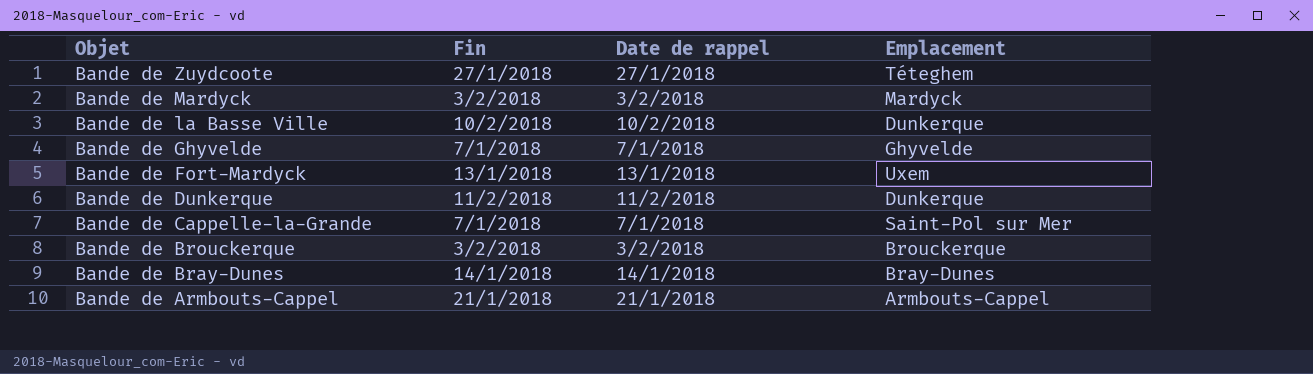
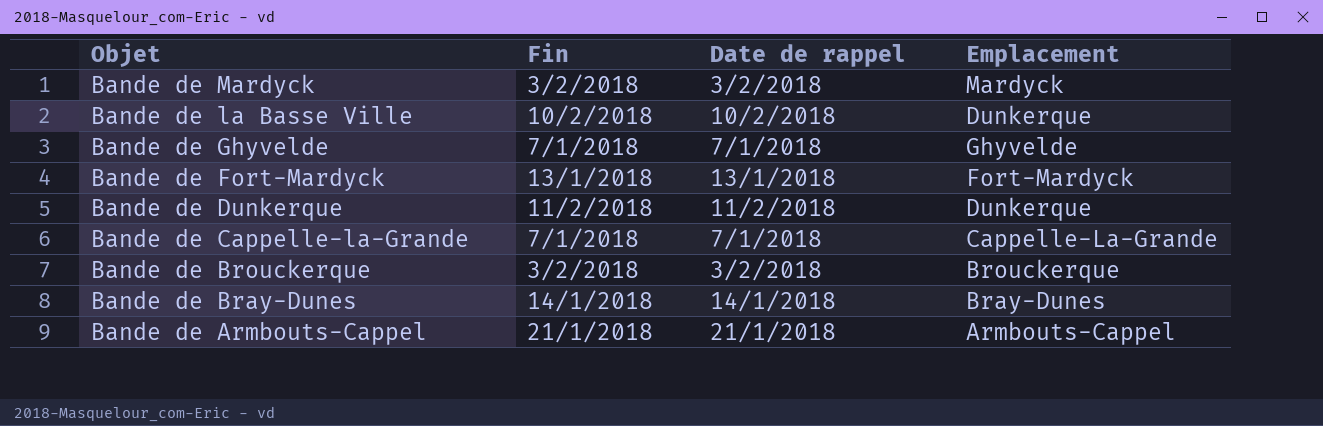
row Bande de Zuydcoote: 27/1/2018 | 27/1/2018 | Téteghem -> none
Bande de Fort-Mardyck | Emplacement: Uxem -> Fort-Mardyck
Bande de Cappelle-la-Grande | Emplacement: Saint-Pol sur Mer -> Cappelle-La-Grande

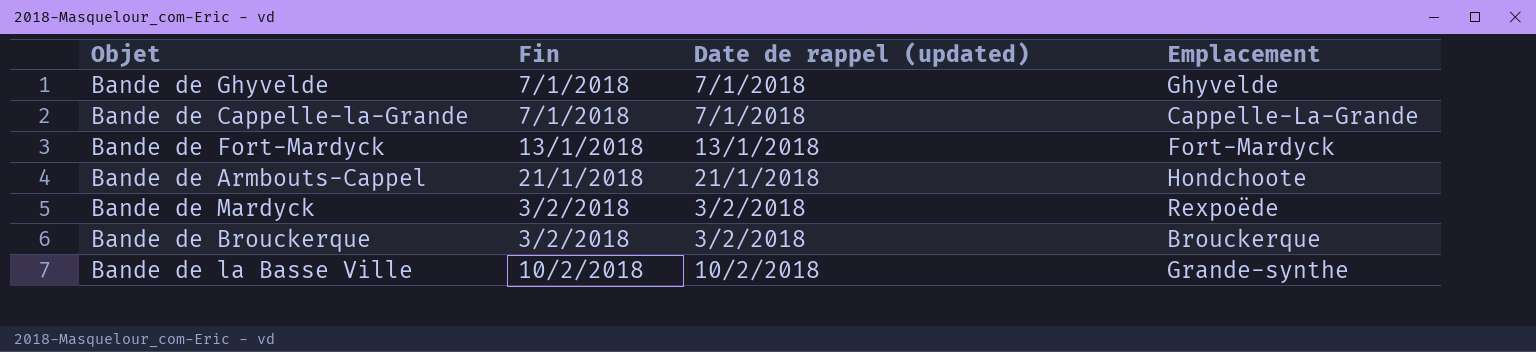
row order: Objet descending -> Fin ascending
column name: Date de rappel -> Date de rappel (updated)
row Bande de Dunkerque: 11/2/2018 | 11/2/2018 | Dunkerque -> none
row Bande de Bray-Dunes: 14/1/2018 | 14/1/2018 | Bray-Dunes -> none
Bande de Armbouts-Cappel | Emplacement: Armbouts-Cappel -> Hondchoote
Bande de Mardyck | Emplacement: Mardyck -> Rexpoëde
Bande de la Basse Ville | Emplacement: Dunkerque -> Grande-synthe

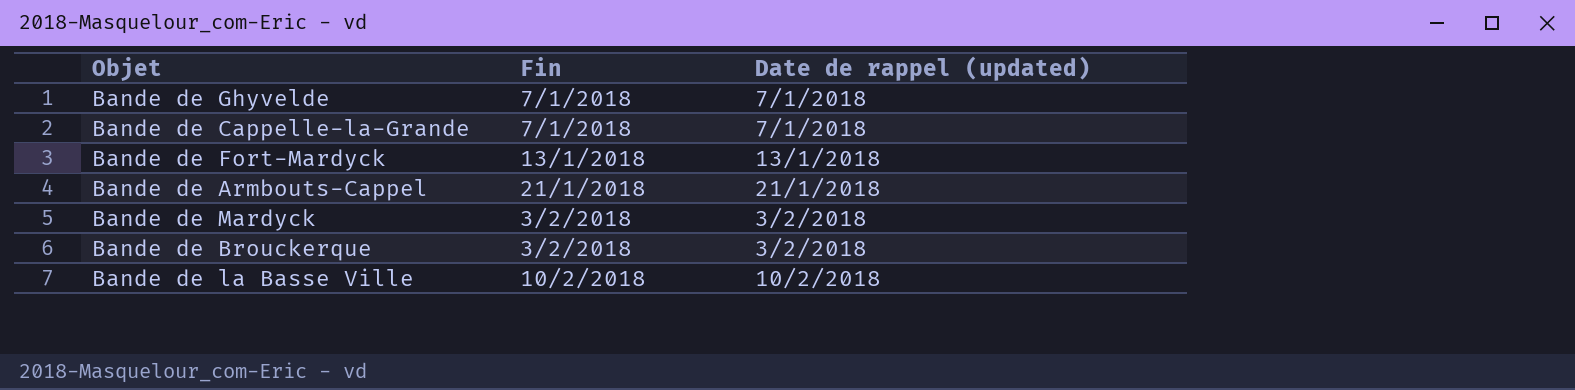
column Emplacement | position: 4 -> none

